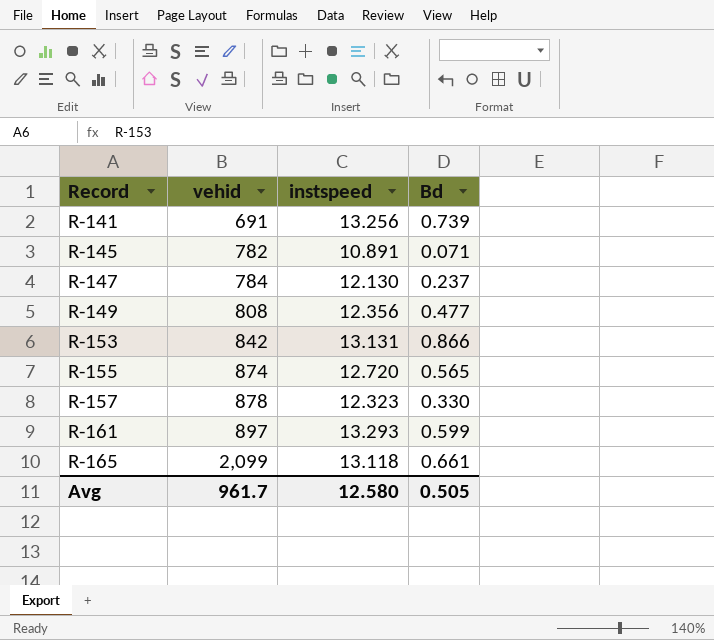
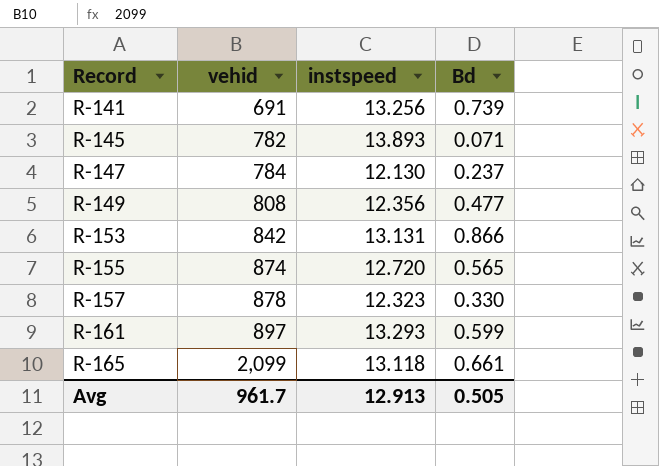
R-145 | instspeed: 10.891 -> 13.893
Avg | instspeed: 12.580 -> 12.913

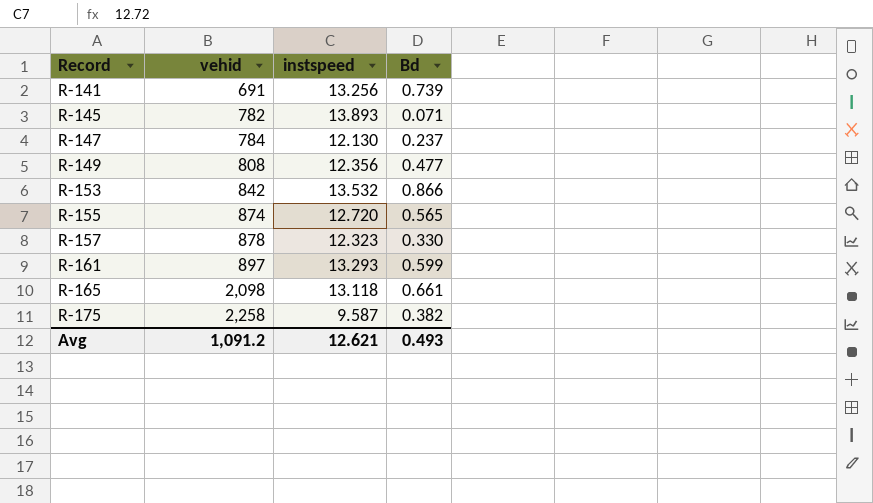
R-153 | instspeed: 13.131 -> 13.532
R-165 | vehid: 2,099 -> 2,098
row R-175: none -> 2,258 | 9.587 | 0.382
Avg | vehid: 961.7 -> 1,091.2
Avg | instspeed: 12.913 -> 12.621
Avg | Bd: 0.505 -> 0.493

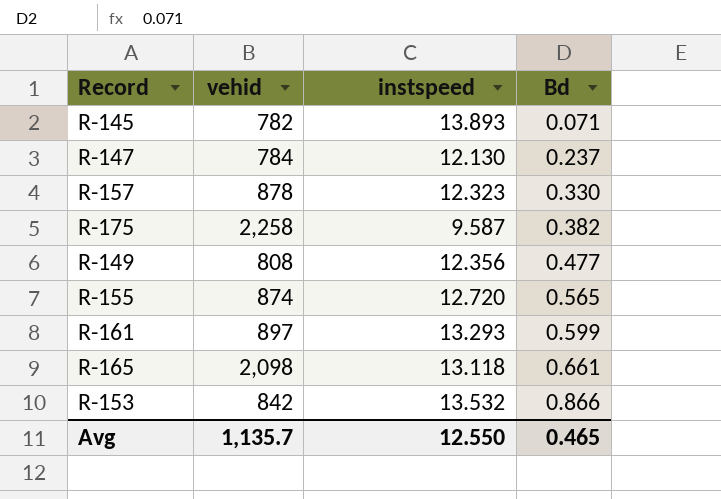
row order: Record ascending -> Bd ascending
row R-141: 691 | 13.256 | 0.739 -> none
Avg | vehid: 1,091.2 -> 1,135.7
Avg | instspeed: 12.621 -> 12.550
Avg | Bd: 0.493 -> 0.465

